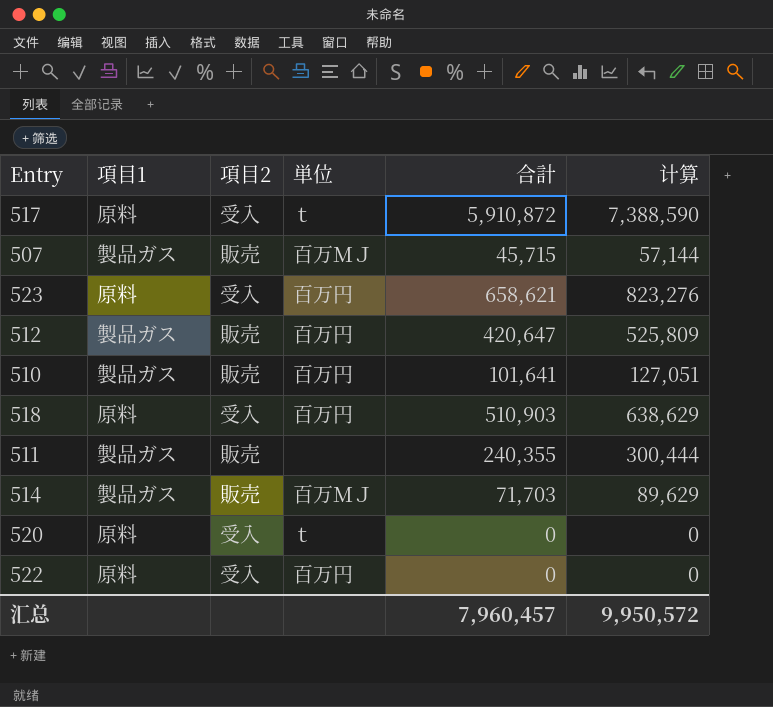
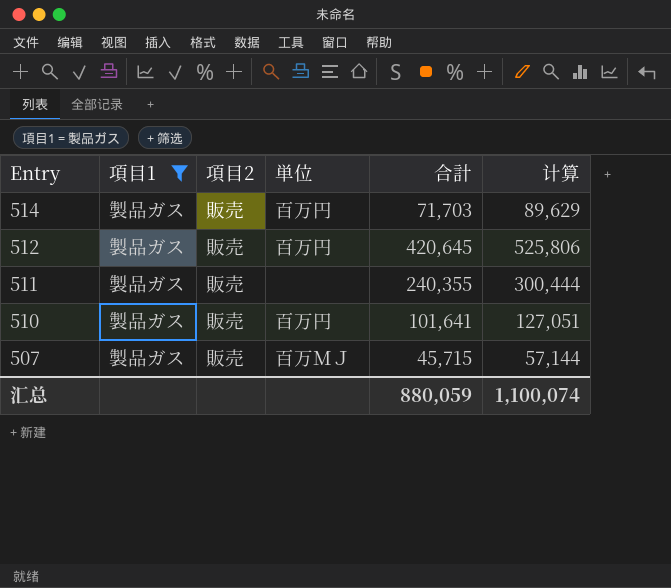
filter: none -> 項目1 = 製品ガス
row order: none -> Entry descending
514 | 単位: 百万ＭＪ -> 百万円
512 | 合計: 420,647 -> 420,645
512 | 计算: 525,809 -> 525,806
汇总 | 合計: 7,960,457 -> 880,059
汇总 | 计算: 9,950,572 -> 1,100,074

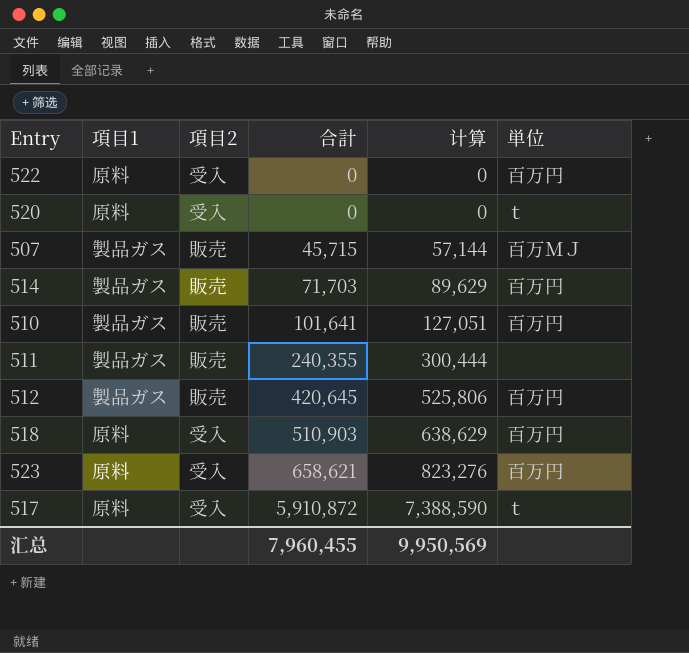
filter: 項目1 = 製品ガス -> none
row order: Entry descending -> 合計 ascending
column 単位 | position: 4 -> 6
汇总 | 合計: 880,059 -> 7,960,455
汇总 | 计算: 1,100,074 -> 9,950,569

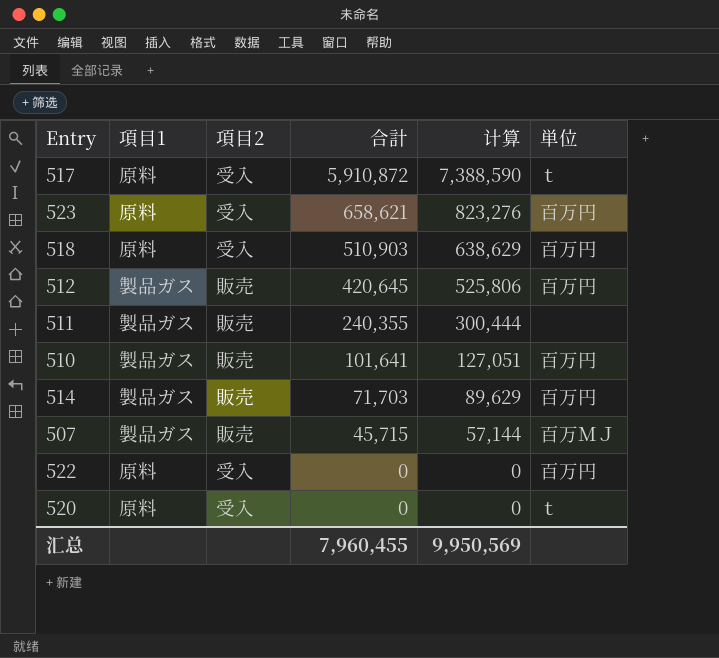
row order: 合計 ascending -> 合計 descending

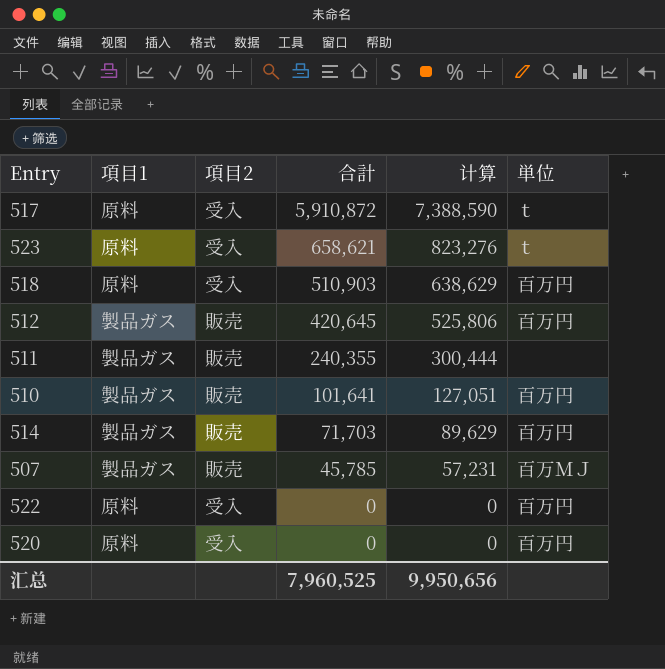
523 | 単位: 百万円 -> ｔ
507 | 合計: 45,715 -> 45,785
507 | 计算: 57,144 -> 57,231
520 | 単位: ｔ -> 百万円
汇总 | 合計: 7,960,455 -> 7,960,525
汇总 | 计算: 9,950,569 -> 9,950,656

